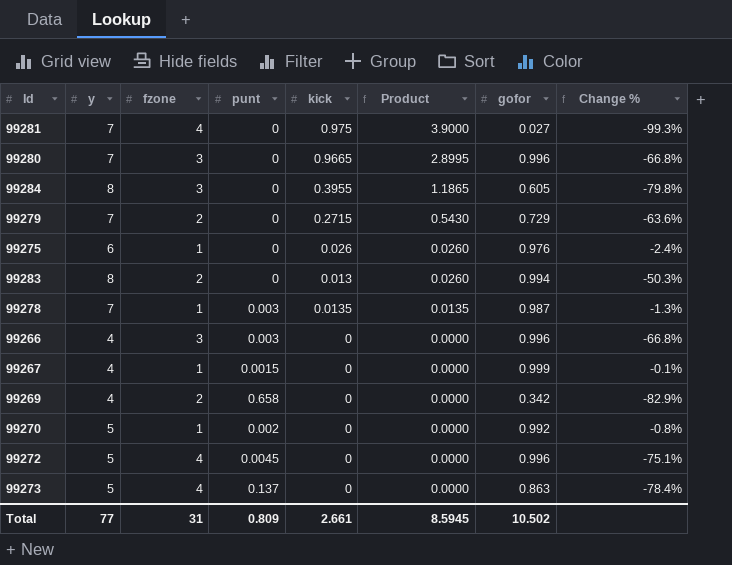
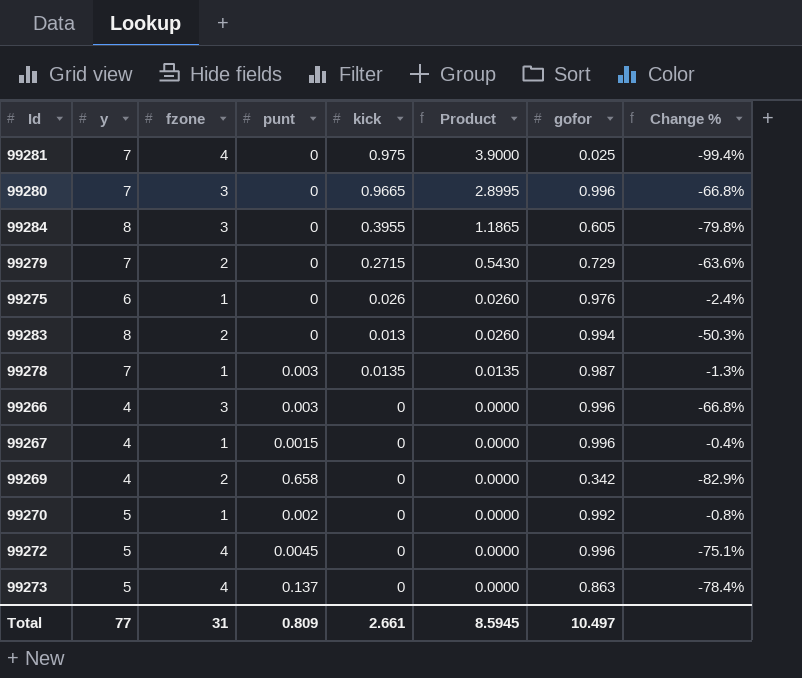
99281 | gofor: 0.027 -> 0.025
99281 | Change %: -99.3% -> -99.4%
99267 | gofor: 0.999 -> 0.996
99267 | Change %: -0.1% -> -0.4%
Total | gofor: 10.502 -> 10.497

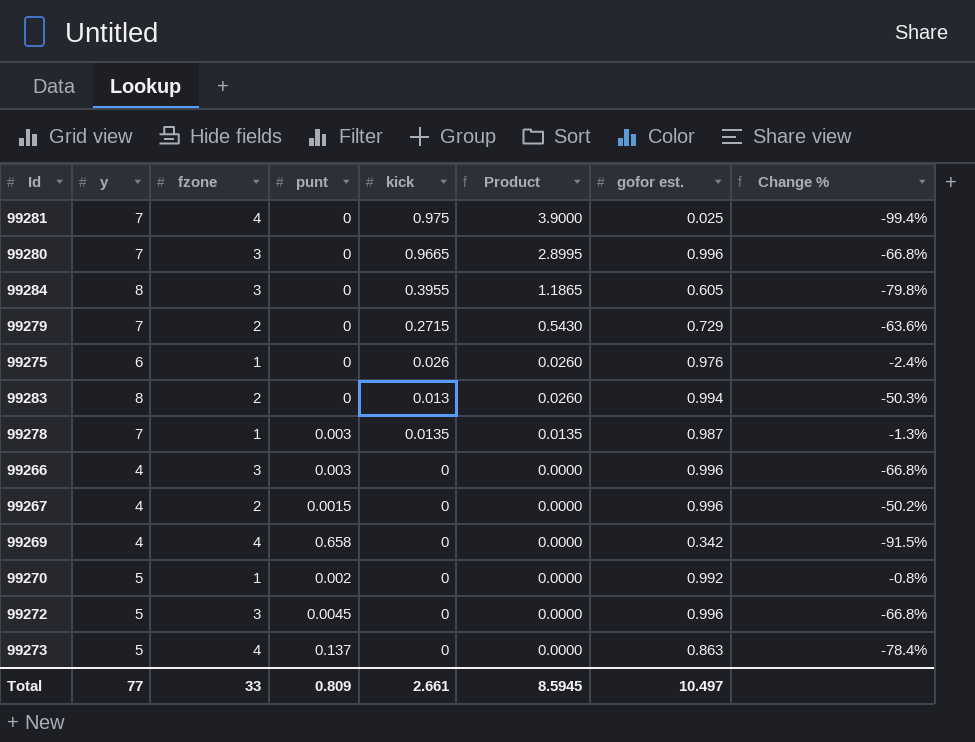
column name: gofor -> gofor est.
99267 | fzone: 1 -> 2
99267 | Change %: -0.4% -> -50.2%
99269 | fzone: 2 -> 4
99269 | Change %: -82.9% -> -91.5%
99272 | fzone: 4 -> 3
99272 | Change %: -75.1% -> -66.8%
Total | fzone: 31 -> 33

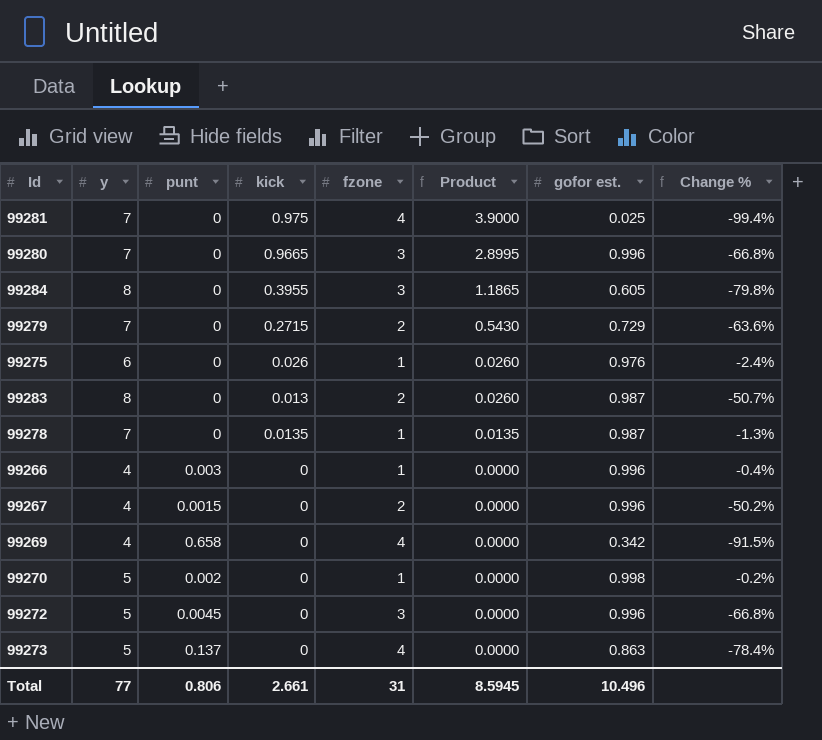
column fzone | position: 3 -> 5
99283 | gofor est.: 0.994 -> 0.987
99283 | Change %: -50.3% -> -50.7%
99278 | punt: 0.003 -> 0
99266 | fzone: 3 -> 1
99266 | Change %: -66.8% -> -0.4%
99270 | gofor est.: 0.992 -> 0.998
99270 | Change %: -0.8% -> -0.2%
Total | punt: 0.809 -> 0.806
Total | fzone: 33 -> 31
Total | gofor est.: 10.497 -> 10.496

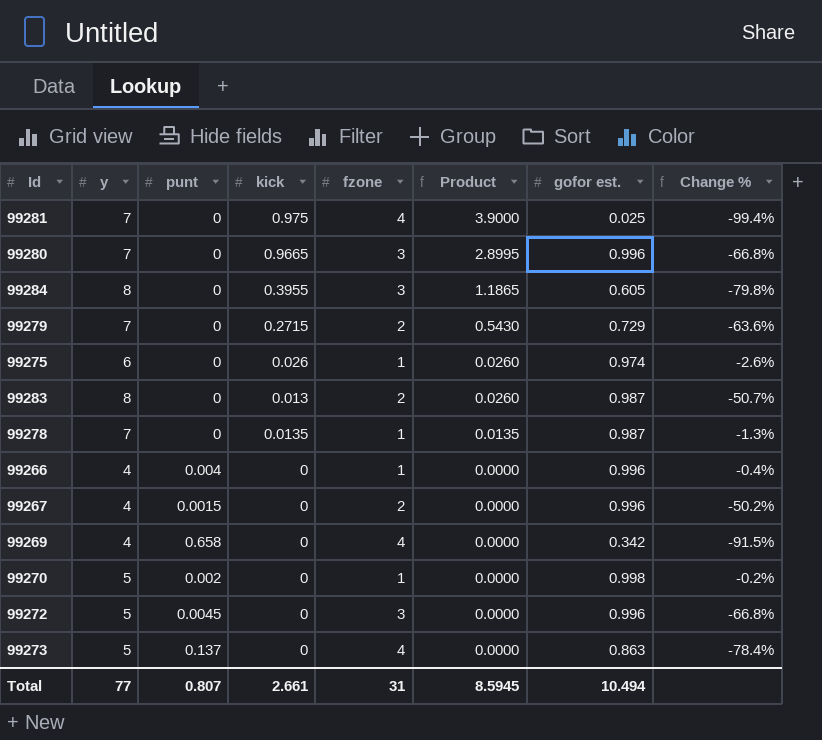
99275 | gofor est.: 0.976 -> 0.974
99275 | Change %: -2.4% -> -2.6%
99266 | punt: 0.003 -> 0.004
Total | punt: 0.806 -> 0.807
Total | gofor est.: 10.496 -> 10.494

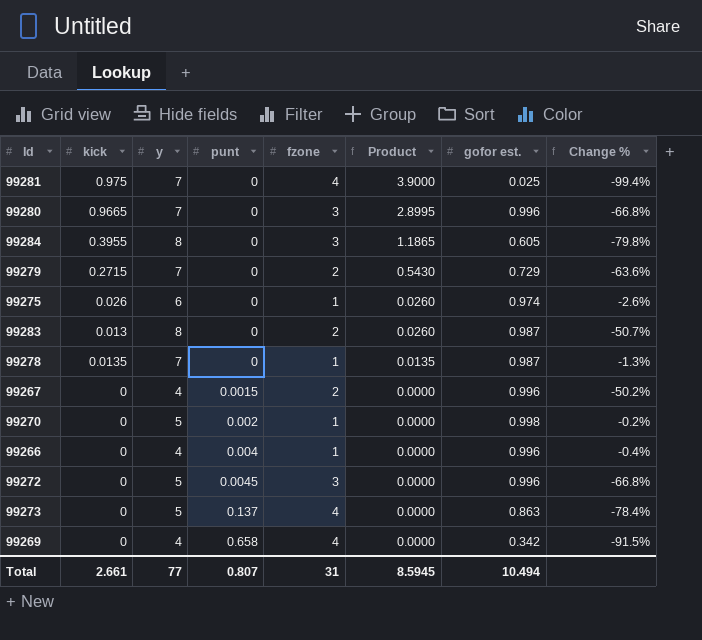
row order: Product descending -> punt ascending
column kick | position: 4 -> 2

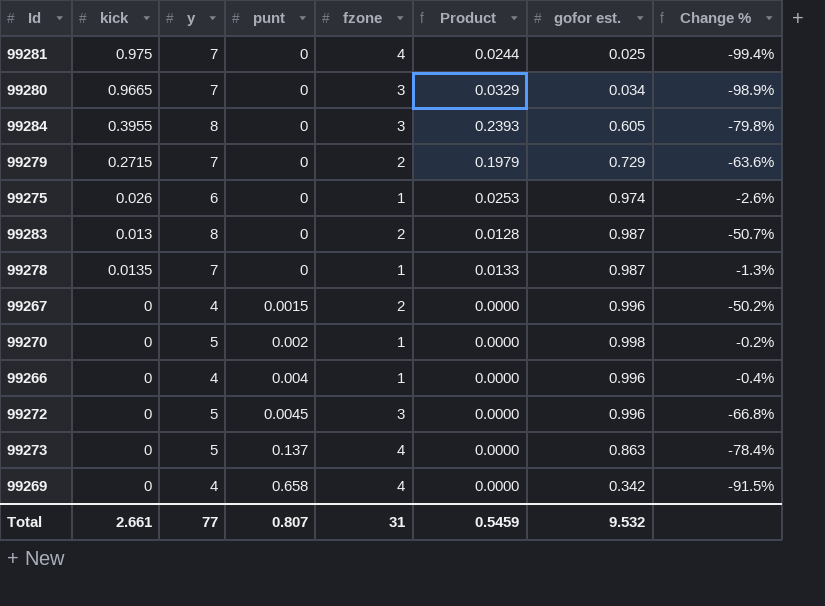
column Product | formula: [kick] * [fzone] -> [kick] * [gofor est.]
99280 | gofor est.: 0.996 -> 0.034
99280 | Change %: -66.8% -> -98.9%
Total | Product: 8.5945 -> 0.5459
Total | gofor est.: 10.494 -> 9.532

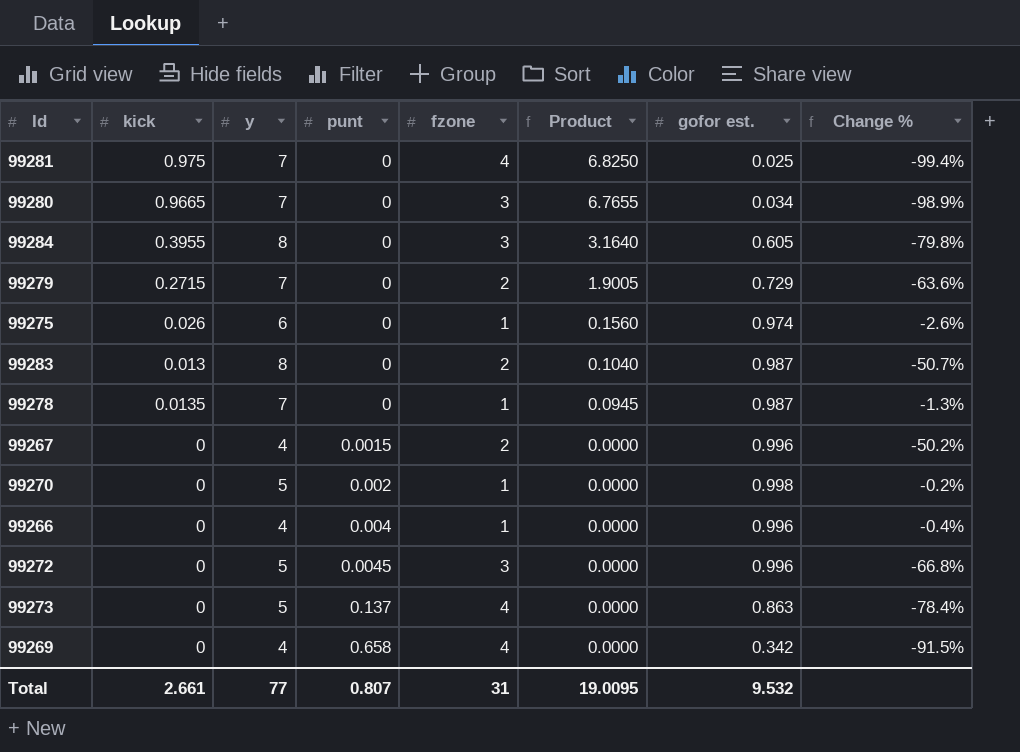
column Product | formula: [kick] * [gofor est.] -> [kick] * [y]
Total | Product: 0.5459 -> 19.0095

